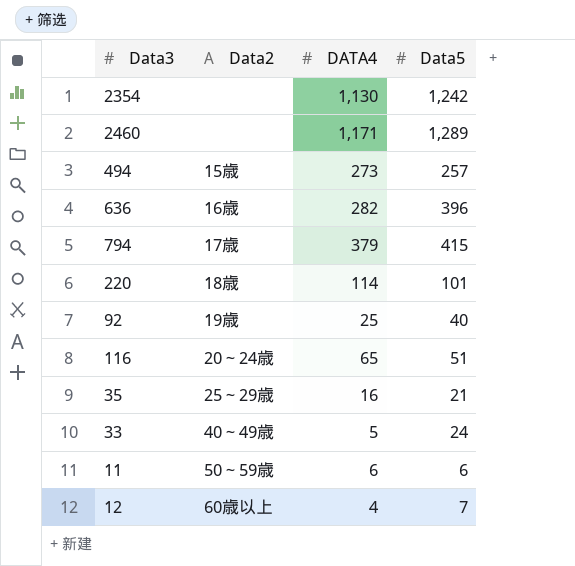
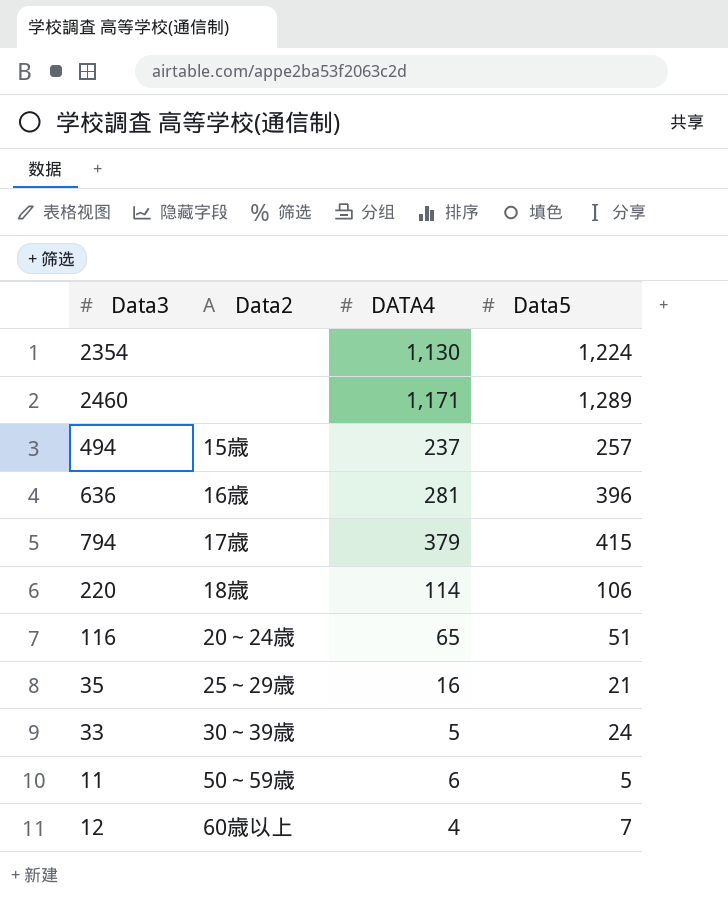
row 92: 19歳 | 25 | 40 -> none
2354 | Data5: 1,242 -> 1,224
494 | DATA4: 273 -> 237
636 | DATA4: 282 -> 281
220 | Data5: 101 -> 106
33 | Data2: 40～49歳 -> 30～39歳
11 | Data5: 6 -> 5

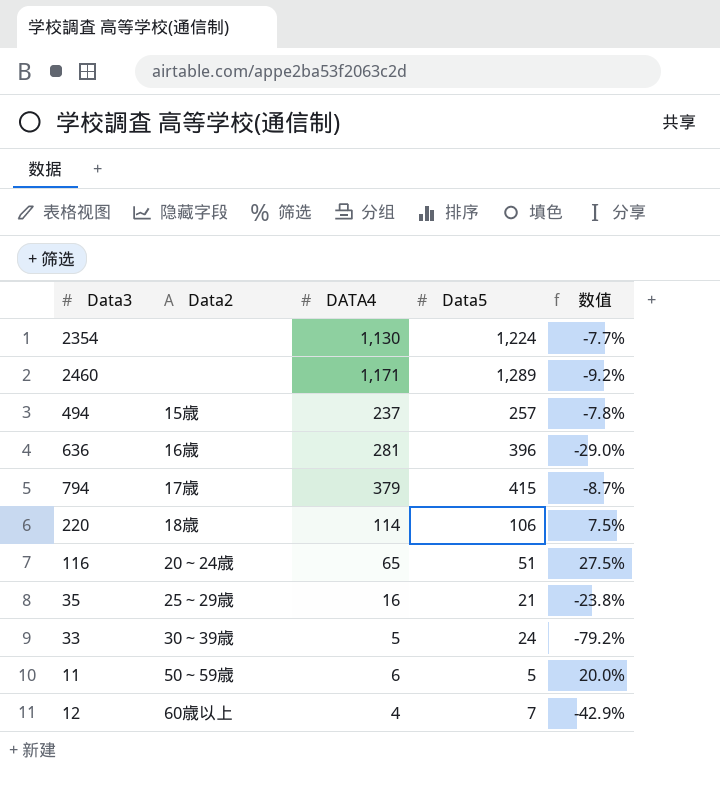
column 数值 | formula: none -> ([DATA4] - [Data5]) / [Data5]

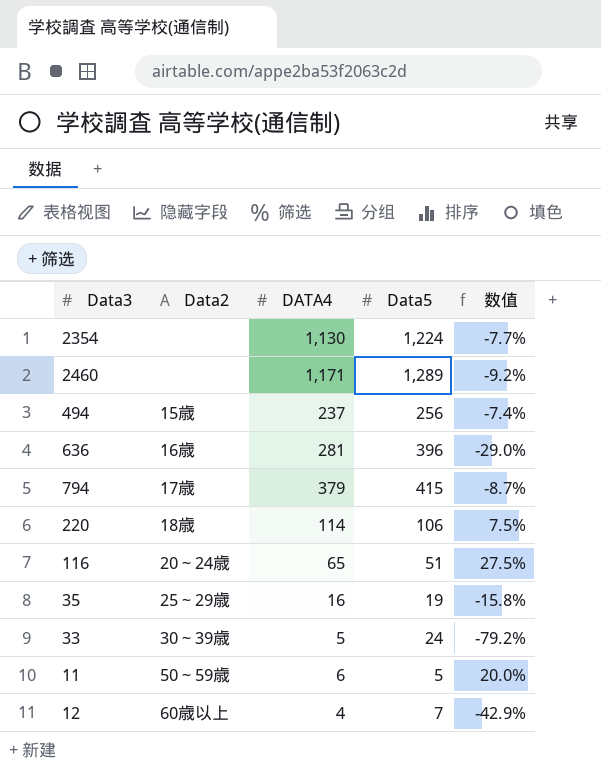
494 | Data5: 257 -> 256
494 | 数值: -7.8% -> -7.4%
35 | Data5: 21 -> 19
35 | 数值: -23.8% -> -15.8%

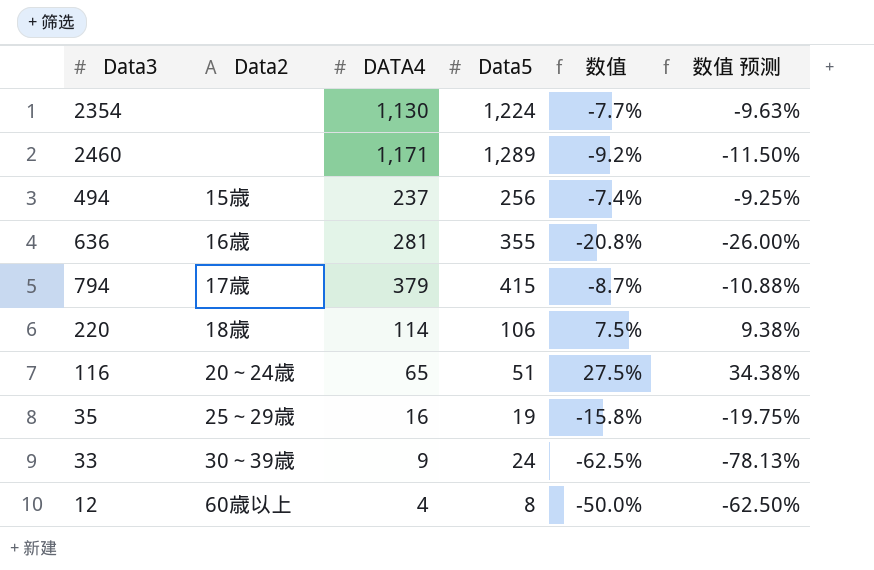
column 数值 预测 | formula: none -> [数值] * 1.25
row 11: 50～59歳 | 6 | 5 | 20.0% -> none
636 | Data5: 396 -> 355
636 | 数值: -29.0% -> -20.8%
33 | DATA4: 5 -> 9
33 | 数值: -79.2% -> -62.5%
12 | Data5: 7 -> 8
12 | 数值: -42.9% -> -50.0%

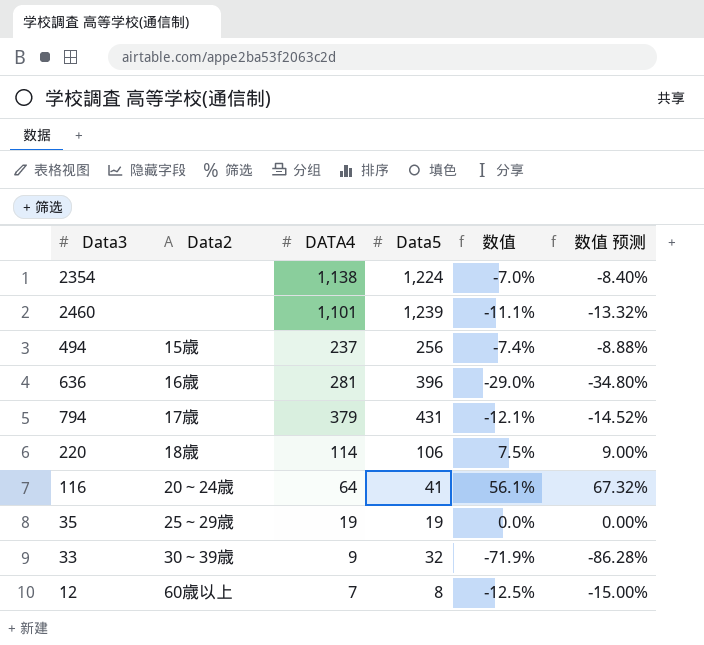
column 数值 预测 | formula: [数值] * 1.25 -> [数值] * 1.2
2354 | DATA4: 1,130 -> 1,138
2354 | 数值: -7.7% -> -7.0%
2460 | DATA4: 1,171 -> 1,101
2460 | Data5: 1,289 -> 1,239
2460 | 数值: -9.2% -> -11.1%
636 | Data5: 355 -> 396
636 | 数值: -20.8% -> -29.0%
794 | Data5: 415 -> 431
794 | 数值: -8.7% -> -12.1%
116 | DATA4: 65 -> 64
116 | Data5: 51 -> 41
116 | 数值: 27.5% -> 56.1%
35 | DATA4: 16 -> 19
35 | 数值: -15.8% -> 0.0%
33 | Data5: 24 -> 32
33 | 数值: -62.5% -> -71.9%
12 | DATA4: 4 -> 7
12 | 数值: -50.0% -> -12.5%

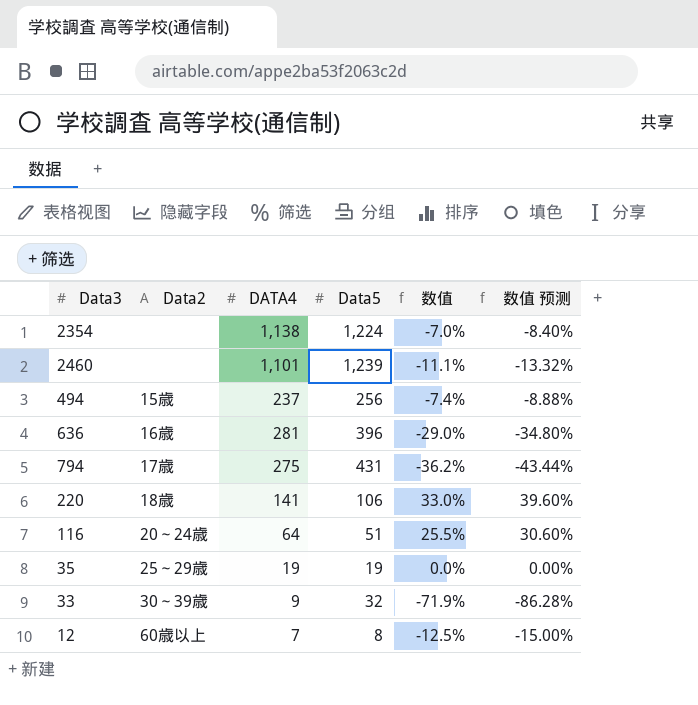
794 | DATA4: 379 -> 275
794 | 数值: -12.1% -> -36.2%
794 | 数值 预测: -14.52% -> -43.44%
220 | DATA4: 114 -> 141
220 | 数值: 7.5% -> 33.0%
220 | 数值 预测: 9.00% -> 39.60%
116 | Data5: 41 -> 51
116 | 数值: 56.1% -> 25.5%
116 | 数值 预测: 67.32% -> 30.60%

